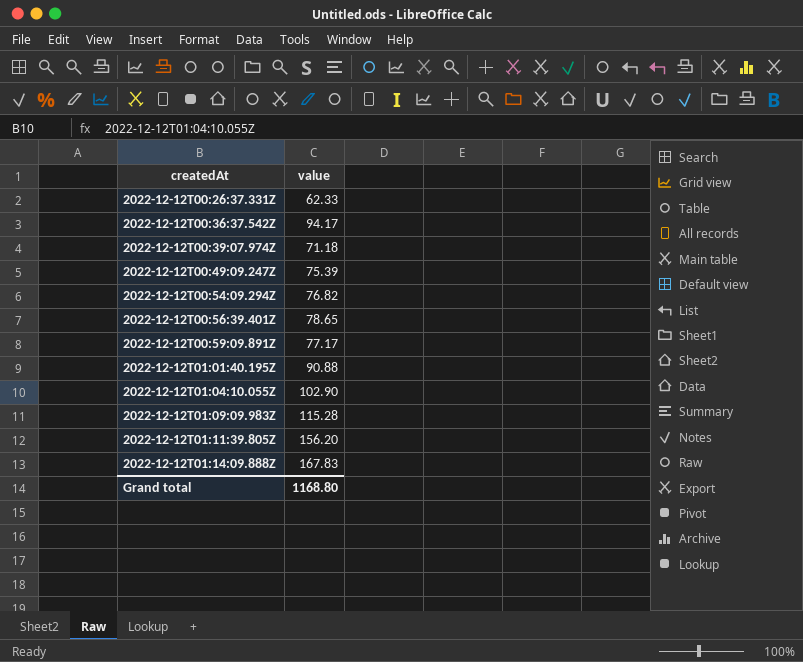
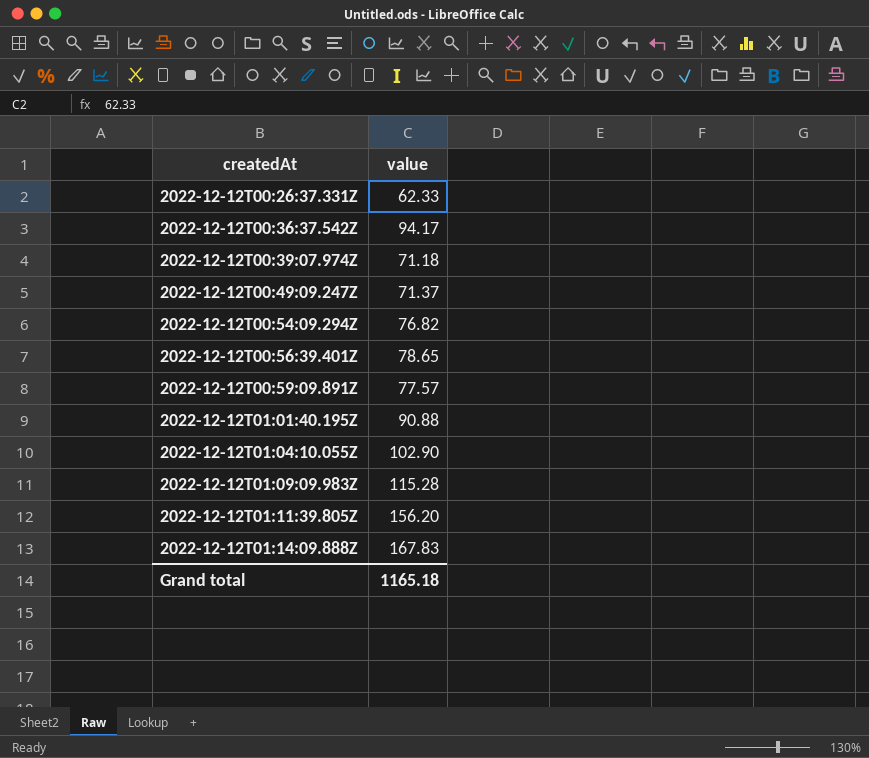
2022-12-12T00:49:09.247Z | value: 75.39 -> 71.37
2022-12-12T00:59:09.891Z | value: 77.17 -> 77.57
Grand total | value: 1168.80 -> 1165.18

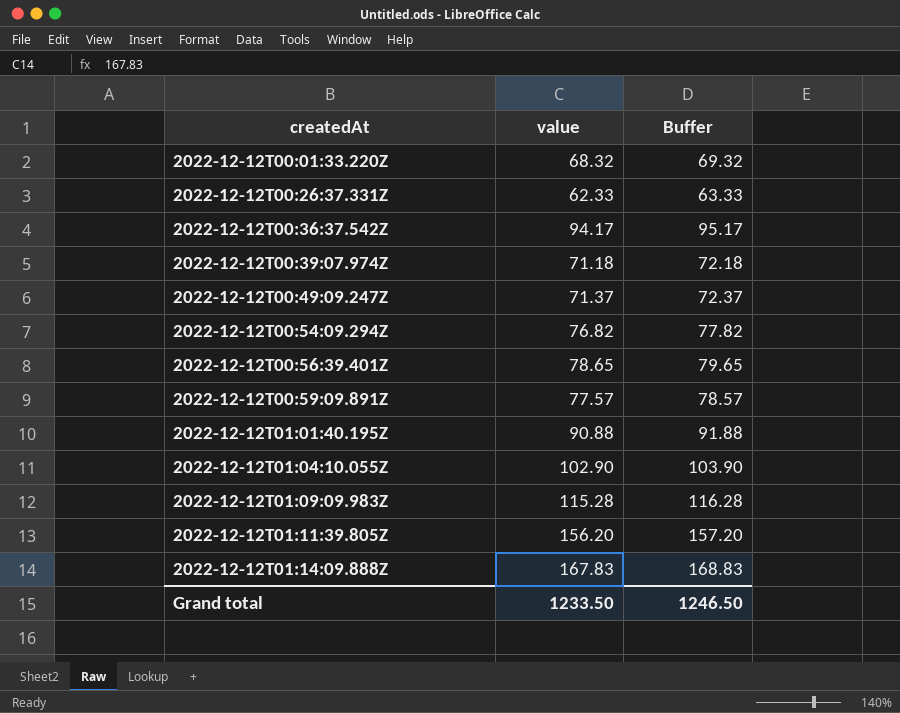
column Buffer | formula: none -> [value] + 1
row 2022-12-12T00:01:33.220Z: none -> 68.32 | 69.32
Grand total | value: 1165.18 -> 1233.50

